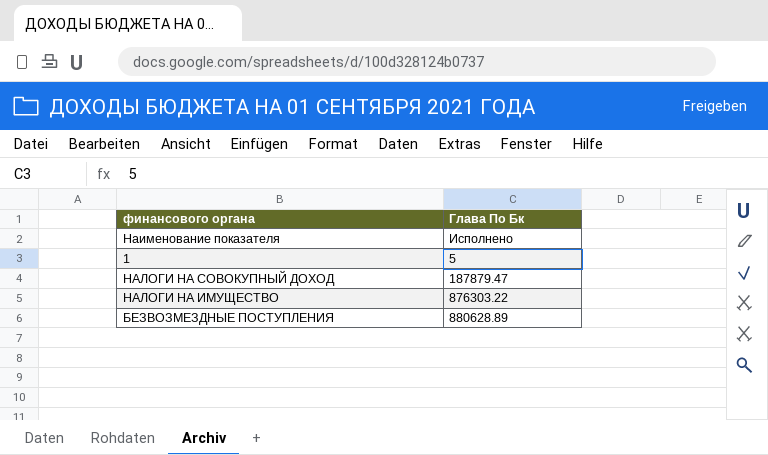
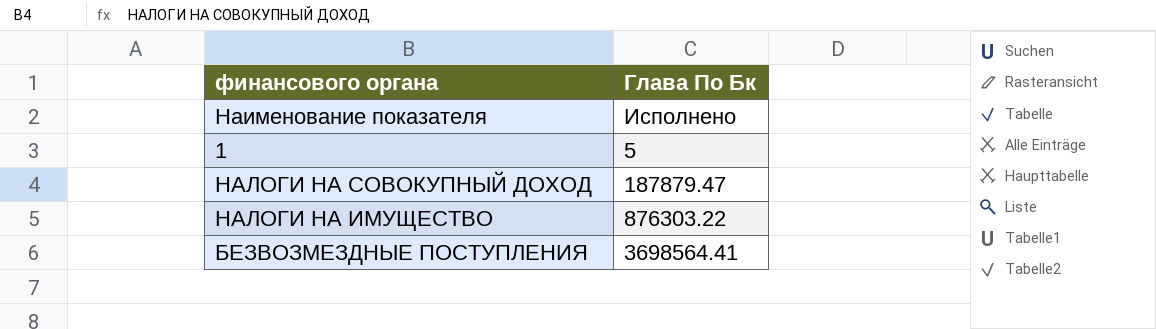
БЕЗВОЗМЕЗДНЫЕ ПОСТУПЛЕНИЯ | Глава По Бк: 880628.89 -> 3698564.41

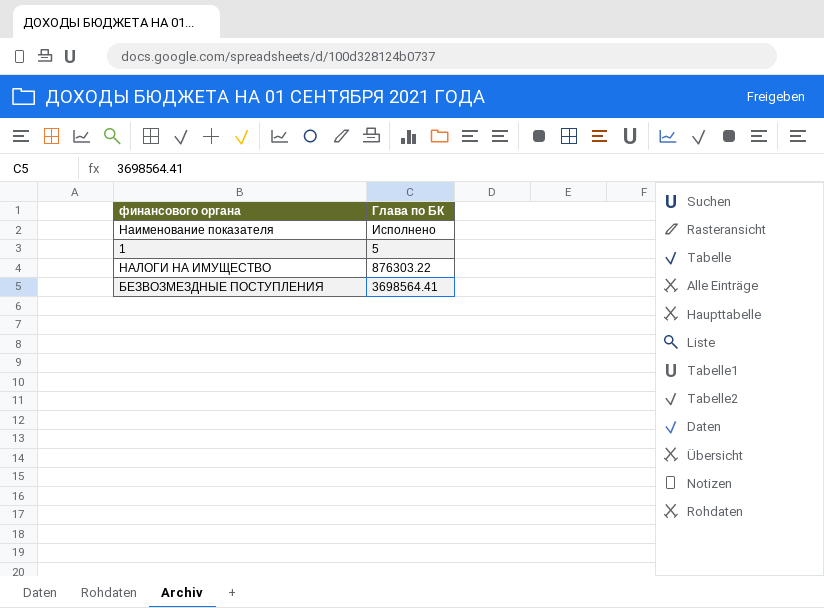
column name: Глава По Бк -> Глава по БК
row НАЛОГИ НА СОВОКУПНЫЙ ДОХОД: 187879.47 -> none

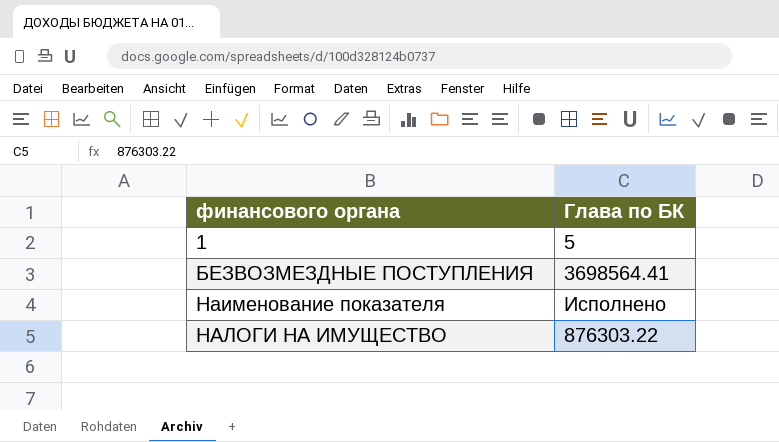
row order: none -> финансового органа ascending

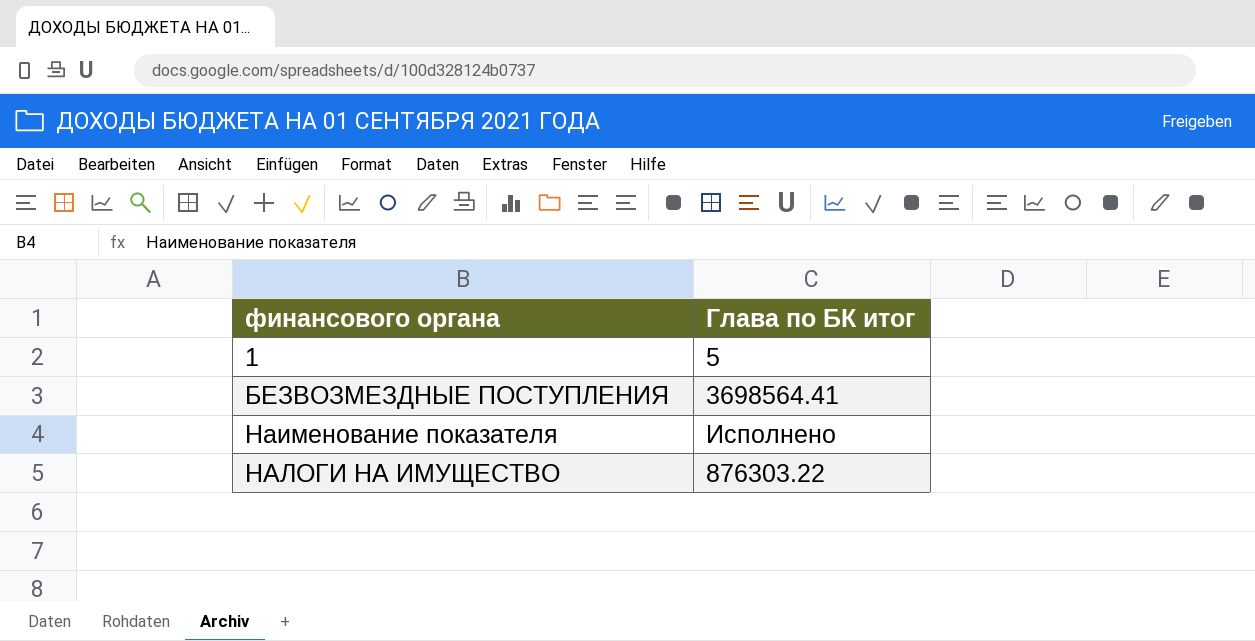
column name: Глава по БК -> Глава по БК итог

